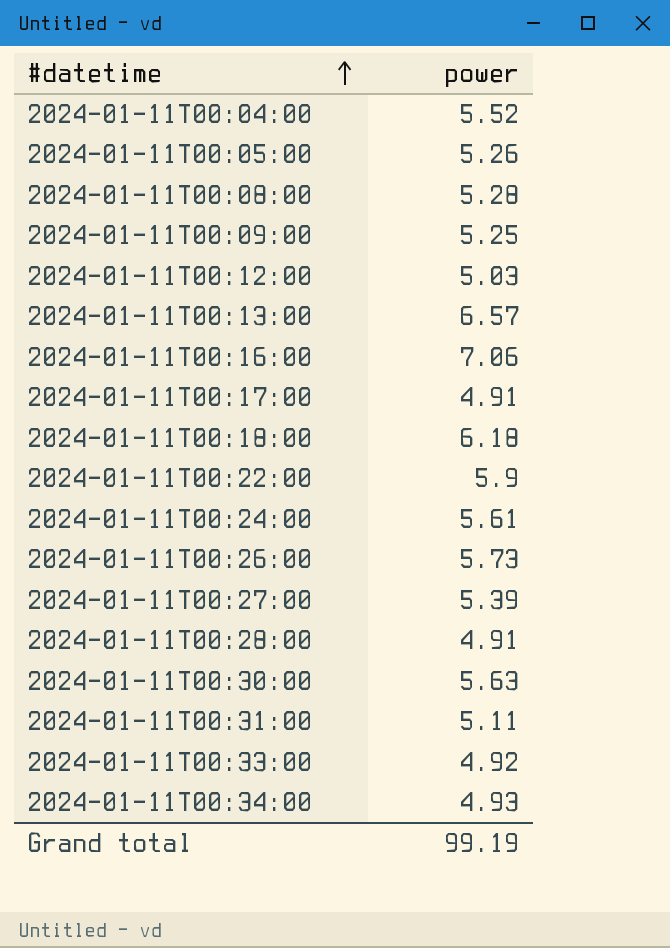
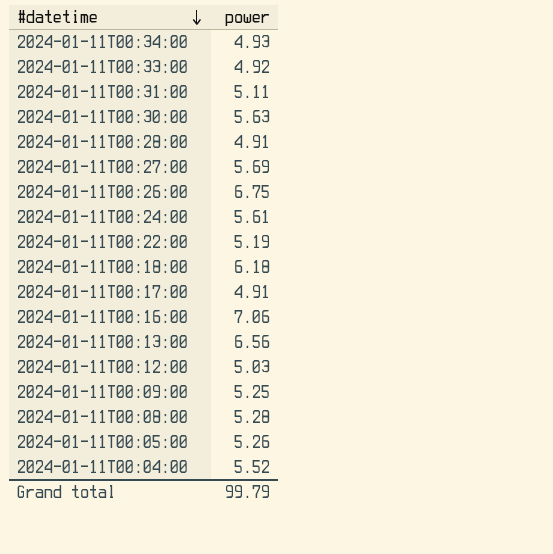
row order: #datetime ascending -> #datetime descending
2024-01-11T00:27:00 | power: 5.39 -> 5.69
2024-01-11T00:26:00 | power: 5.73 -> 6.75
2024-01-11T00:22:00 | power: 5.9 -> 5.19
2024-01-11T00:13:00 | power: 6.57 -> 6.56
Grand total | power: 99.19 -> 99.79

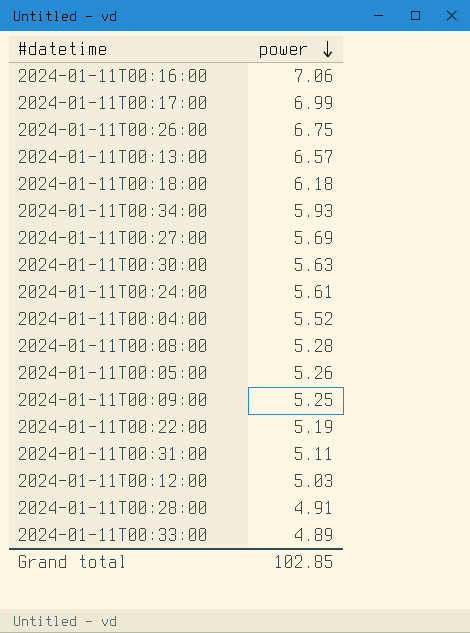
row order: #datetime descending -> power descending
2024-01-11T00:17:00 | power: 4.91 -> 6.99
2024-01-11T00:13:00 | power: 6.56 -> 6.57
2024-01-11T00:34:00 | power: 4.93 -> 5.93
2024-01-11T00:33:00 | power: 4.92 -> 4.89
Grand total | power: 99.79 -> 102.85

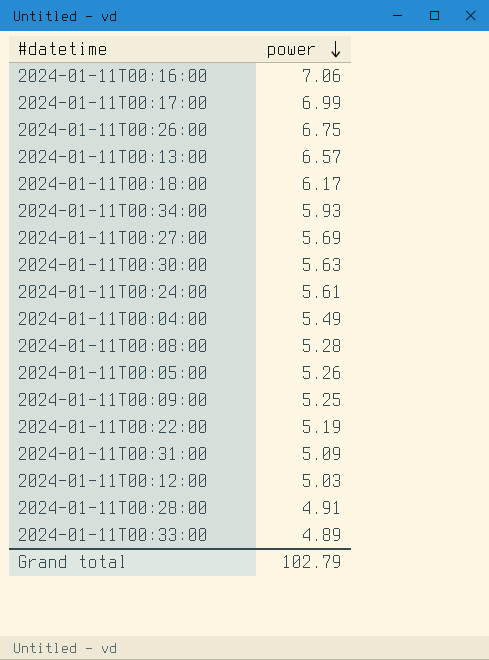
2024-01-11T00:18:00 | power: 6.18 -> 6.17
2024-01-11T00:04:00 | power: 5.52 -> 5.49
2024-01-11T00:31:00 | power: 5.11 -> 5.09
Grand total | power: 102.85 -> 102.79

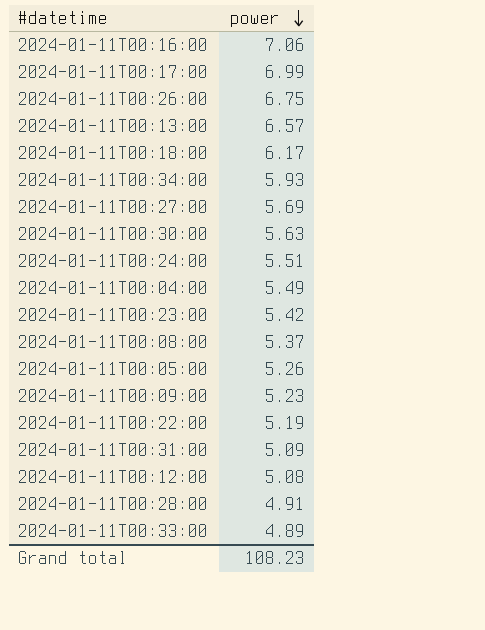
2024-01-11T00:24:00 | power: 5.61 -> 5.51
row 2024-01-11T00:23:00: none -> 5.42
2024-01-11T00:08:00 | power: 5.28 -> 5.37
2024-01-11T00:09:00 | power: 5.25 -> 5.23
2024-01-11T00:12:00 | power: 5.03 -> 5.08
Grand total | power: 102.79 -> 108.23

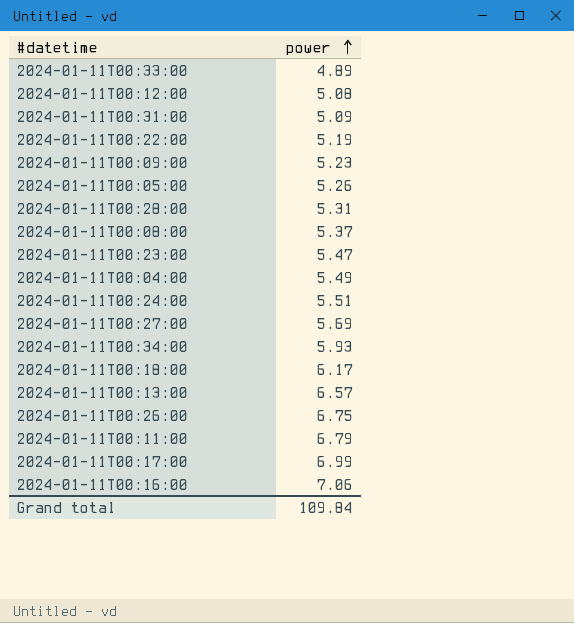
row order: power descending -> power ascending
row 2024-01-11T00:30:00: 5.63 -> none
2024-01-11T00:28:00 | power: 4.91 -> 5.31
2024-01-11T00:23:00 | power: 5.42 -> 5.47
row 2024-01-11T00:11:00: none -> 6.79
Grand total | power: 108.23 -> 109.84

